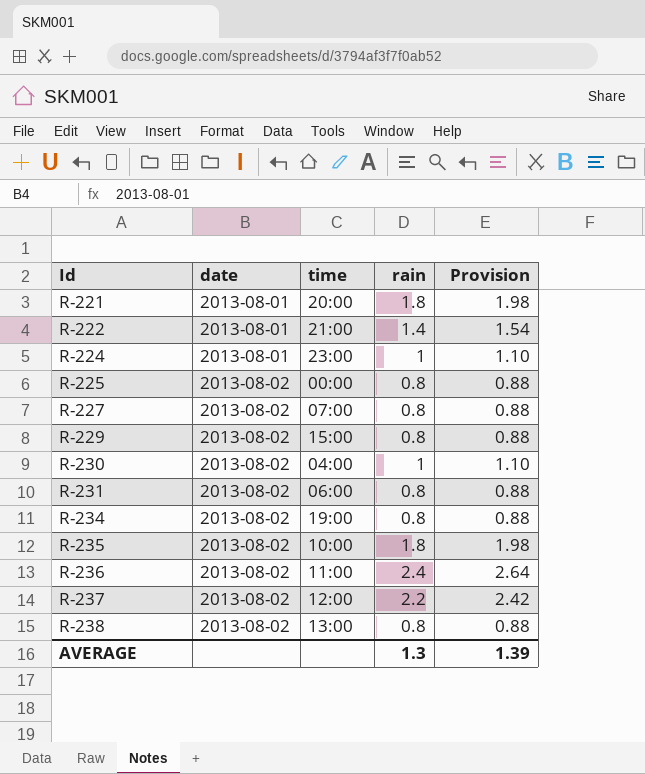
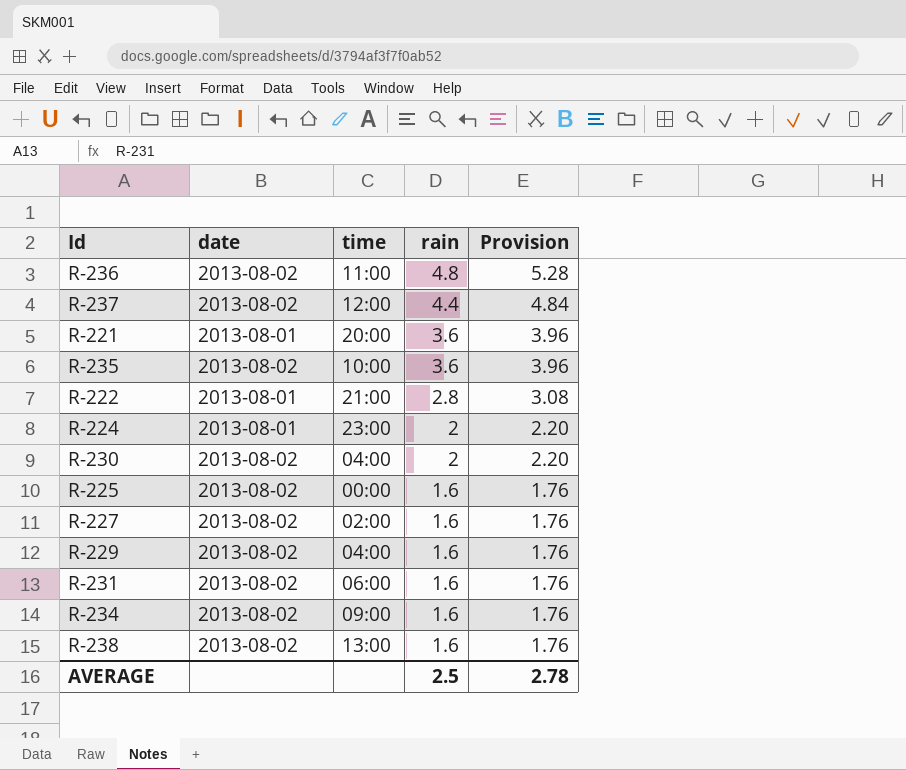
row order: Id ascending -> rain descending
R-236 | rain: 2.4 -> 4.8
R-236 | Provision: 2.64 -> 5.28
R-237 | rain: 2.2 -> 4.4
R-237 | Provision: 2.42 -> 4.84
R-221 | rain: 1.8 -> 3.6
R-221 | Provision: 1.98 -> 3.96
R-235 | rain: 1.8 -> 3.6
R-235 | Provision: 1.98 -> 3.96
R-222 | rain: 1.4 -> 2.8
R-222 | Provision: 1.54 -> 3.08
R-224 | rain: 1 -> 2
R-224 | Provision: 1.10 -> 2.20
R-230 | rain: 1 -> 2
R-230 | Provision: 1.10 -> 2.20
R-225 | rain: 0.8 -> 1.6
R-225 | Provision: 0.88 -> 1.76
R-227 | time: 07:00 -> 02:00
R-227 | rain: 0.8 -> 1.6
R-227 | Provision: 0.88 -> 1.76
R-229 | time: 15:00 -> 04:00
R-229 | rain: 0.8 -> 1.6
R-229 | Provision: 0.88 -> 1.76
R-231 | rain: 0.8 -> 1.6
R-231 | Provision: 0.88 -> 1.76
R-234 | time: 19:00 -> 09:00
R-234 | rain: 0.8 -> 1.6
R-234 | Provision: 0.88 -> 1.76
R-238 | rain: 0.8 -> 1.6
R-238 | Provision: 0.88 -> 1.76
AVERAGE | rain: 1.3 -> 2.5
AVERAGE | Provision: 1.39 -> 2.78

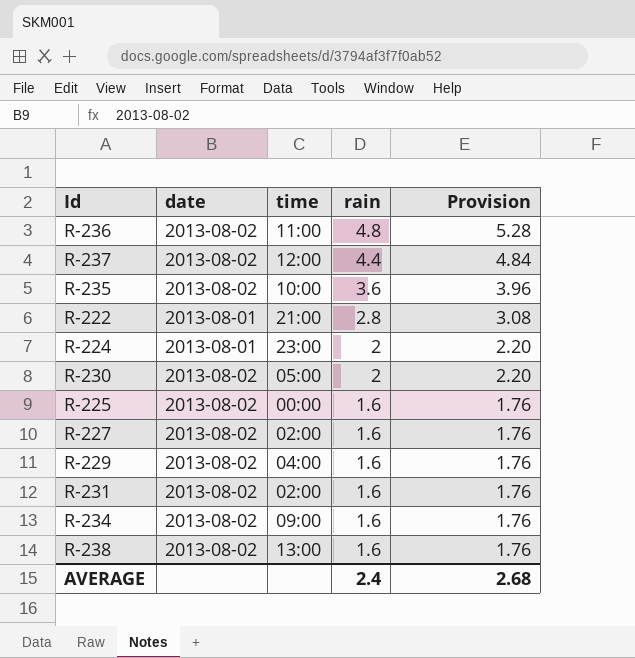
row R-221: 2013-08-01 | 20:00 | 3.6 | 3.96 -> none
R-230 | time: 04:00 -> 05:00
R-231 | time: 06:00 -> 02:00
AVERAGE | rain: 2.5 -> 2.4
AVERAGE | Provision: 2.78 -> 2.68

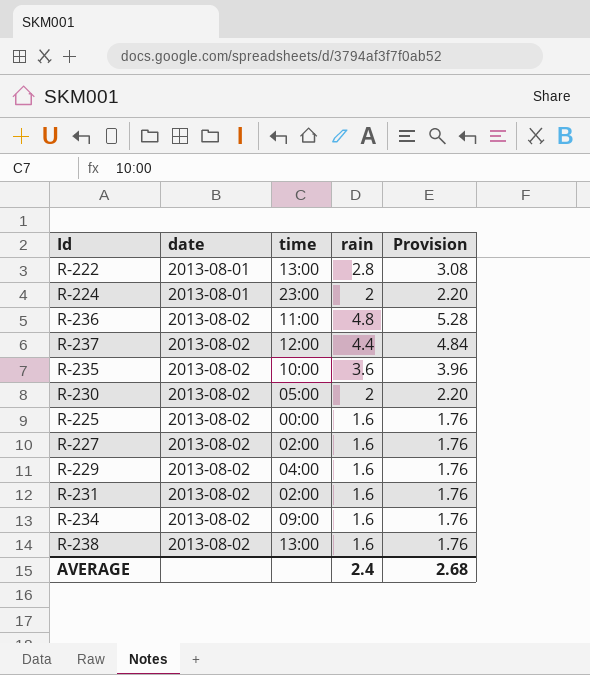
row order: rain descending -> date ascending
R-222 | time: 21:00 -> 13:00

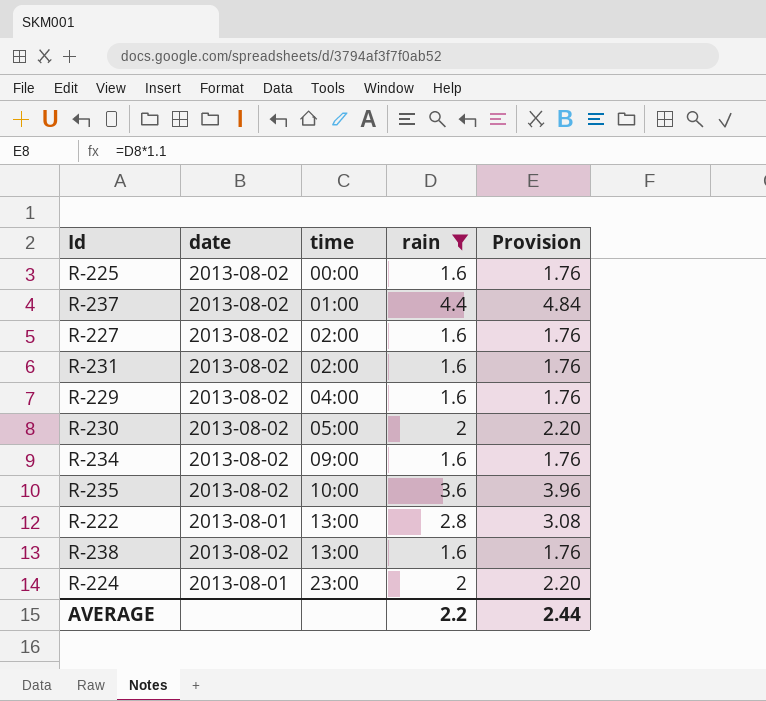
filter: none -> rain != 4.8
row order: date ascending -> time ascending
R-237 | time: 12:00 -> 01:00
AVERAGE | rain: 2.4 -> 2.2
AVERAGE | Provision: 2.68 -> 2.44

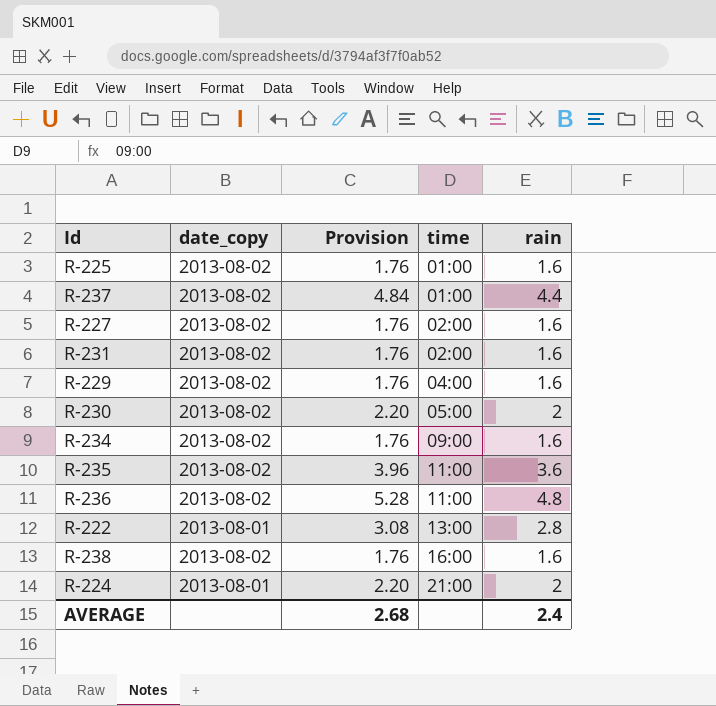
filter: rain != 4.8 -> none
column name: date -> date_copy
column Provision | position: 5 -> 3
R-225 | time: 00:00 -> 01:00
R-235 | time: 10:00 -> 11:00
R-238 | time: 13:00 -> 16:00
R-224 | time: 23:00 -> 21:00
AVERAGE | Provision: 2.44 -> 2.68
AVERAGE | rain: 2.2 -> 2.4

